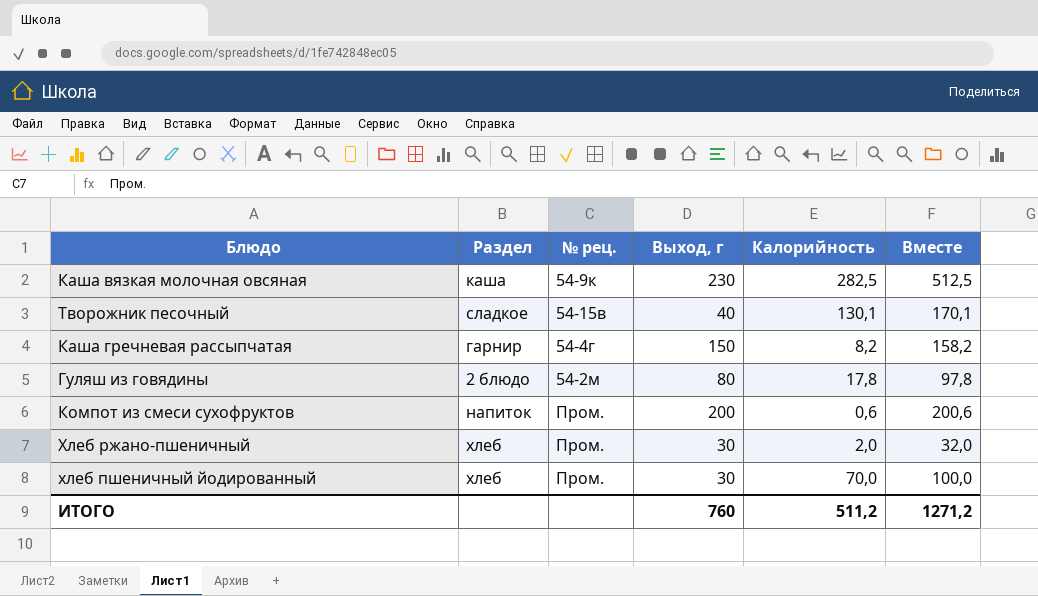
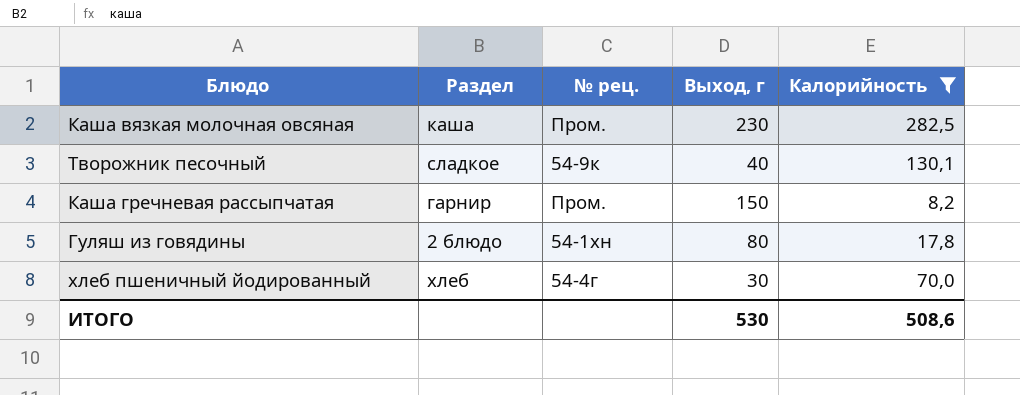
filter: none -> Калорийность >= 8,2
column Вместе | formula: [Выход, г] + [Калорийность] -> none
Каша вязкая молочная овсяная | № рец.: 54-9к -> Пром.
Творожник песочный | № рец.: 54-15в -> 54-9к
Каша гречневая рассыпчатая | № рец.: 54-4г -> Пром.
Гуляш из говядины | № рец.: 54-2м -> 54-1хн
хлеб пшеничный йодированный | № рец.: Пром. -> 54-4г
ИТОГО | Выход, г: 760 -> 530
ИТОГО | Калорийность: 511,2 -> 508,6

